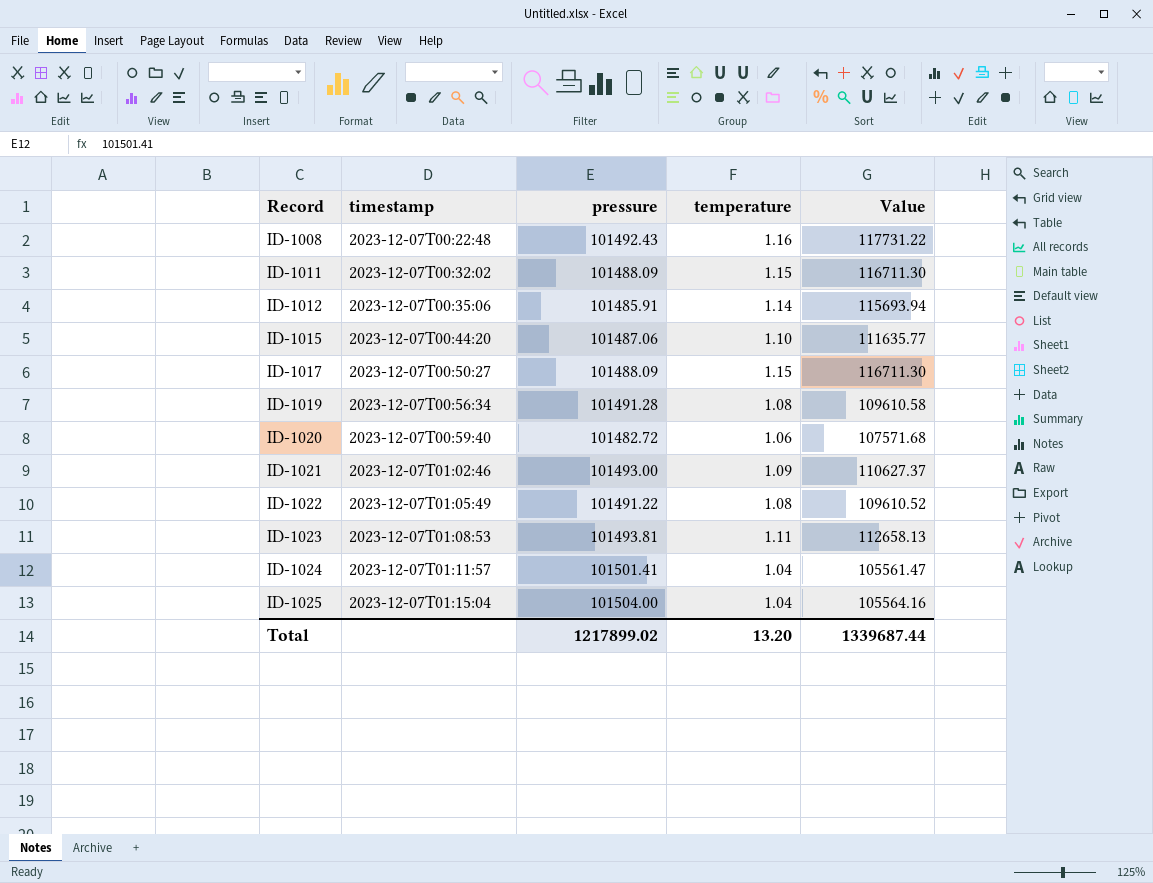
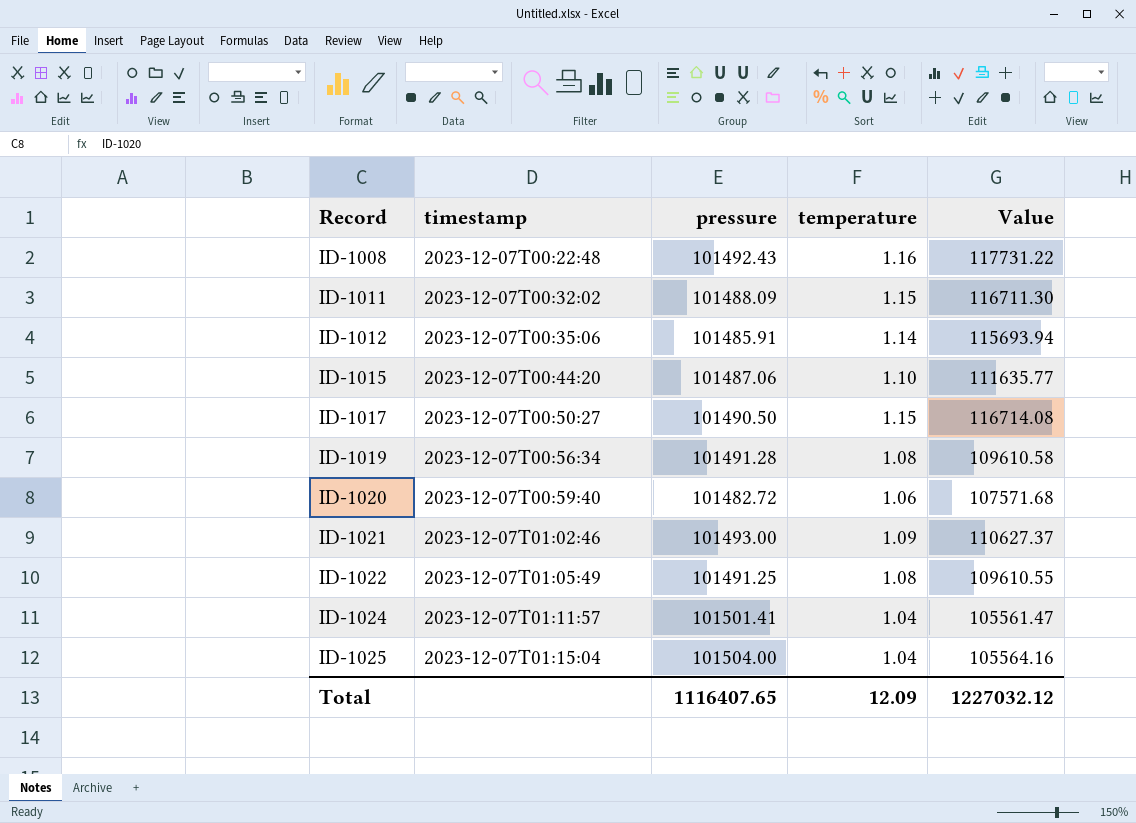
row ID-1023: 2023-12-07T01:08:53 | 101493.81 | 1.11 | 112658.13 -> none
ID-1017 | pressure: 101488.09 -> 101490.50
ID-1017 | Value: 116711.30 -> 116714.08
ID-1022 | pressure: 101491.22 -> 101491.25
ID-1022 | Value: 109610.52 -> 109610.55
Total | pressure: 1217899.02 -> 1116407.65
Total | temperature: 13.20 -> 12.09
Total | Value: 1339687.44 -> 1227032.12

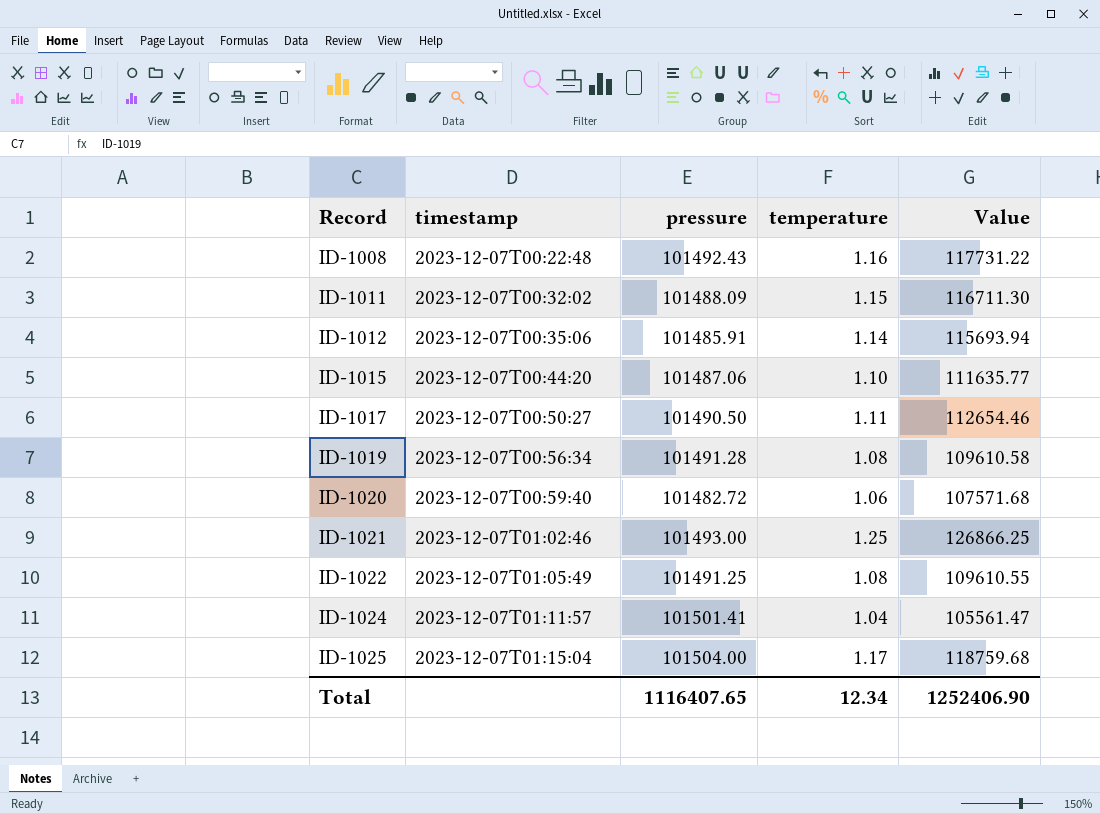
ID-1017 | temperature: 1.15 -> 1.11
ID-1017 | Value: 116714.08 -> 112654.46
ID-1021 | temperature: 1.09 -> 1.25
ID-1021 | Value: 110627.37 -> 126866.25
ID-1025 | temperature: 1.04 -> 1.17
ID-1025 | Value: 105564.16 -> 118759.68
Total | temperature: 12.09 -> 12.34
Total | Value: 1227032.12 -> 1252406.90

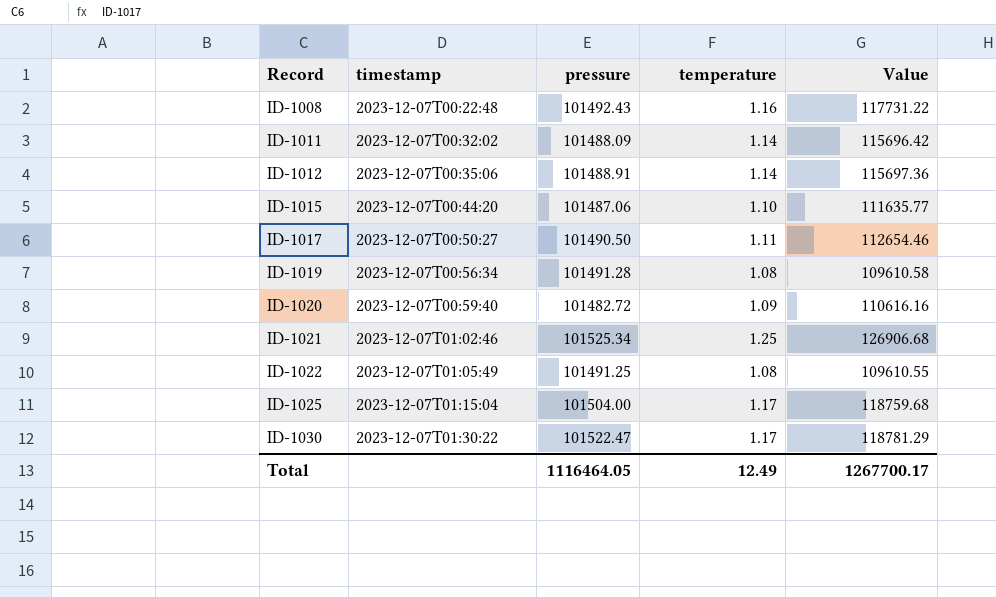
row ID-1024: 2023-12-07T01:11:57 | 101501.41 | 1.04 | 105561.47 -> none
ID-1011 | temperature: 1.15 -> 1.14
ID-1011 | Value: 116711.30 -> 115696.42
ID-1012 | pressure: 101485.91 -> 101488.91
ID-1012 | Value: 115693.94 -> 115697.36
ID-1020 | temperature: 1.06 -> 1.09
ID-1020 | Value: 107571.68 -> 110616.16
ID-1021 | pressure: 101493.00 -> 101525.34
ID-1021 | Value: 126866.25 -> 126906.68
row ID-1030: none -> 2023-12-07T01:30:22 | 101522.47 | 1.17 | 118781.29
Total | pressure: 1116407.65 -> 1116464.05
Total | temperature: 12.34 -> 12.49
Total | Value: 1252406.90 -> 1267700.17

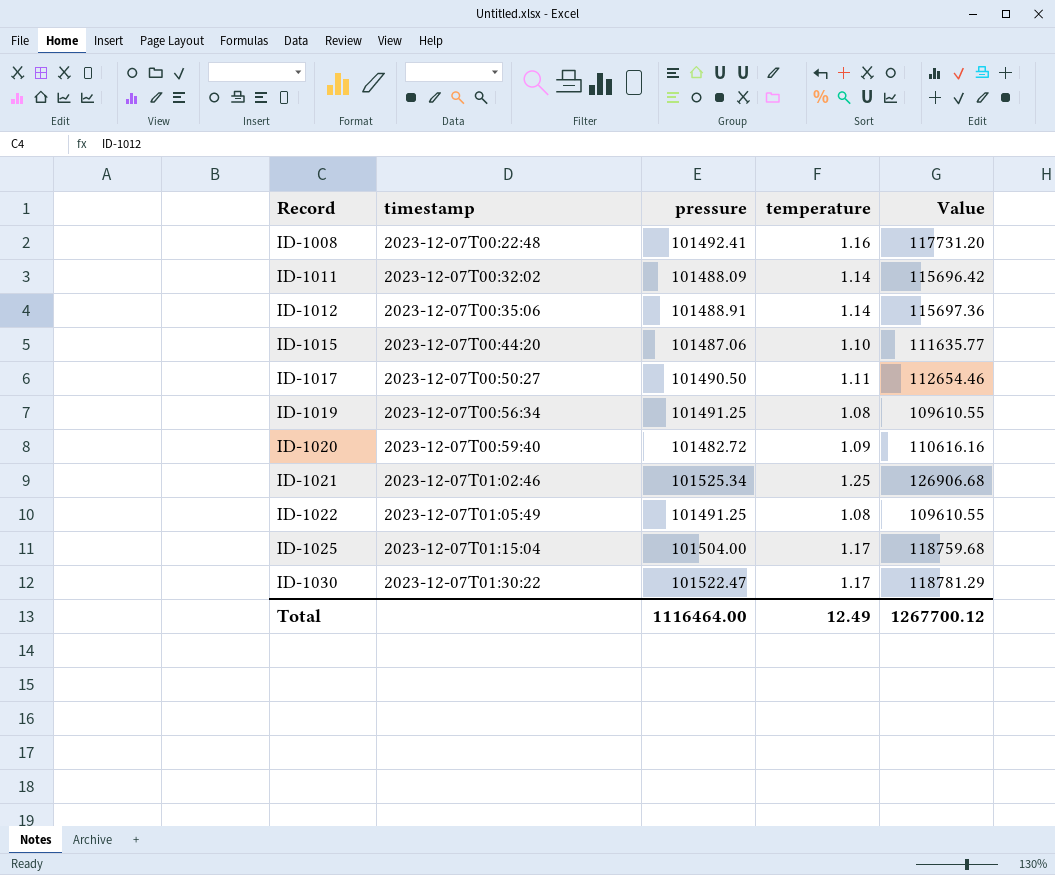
ID-1008 | pressure: 101492.43 -> 101492.41
ID-1008 | Value: 117731.22 -> 117731.20
ID-1019 | pressure: 101491.28 -> 101491.25
ID-1019 | Value: 109610.58 -> 109610.55
Total | pressure: 1116464.05 -> 1116464.00
Total | Value: 1267700.17 -> 1267700.12

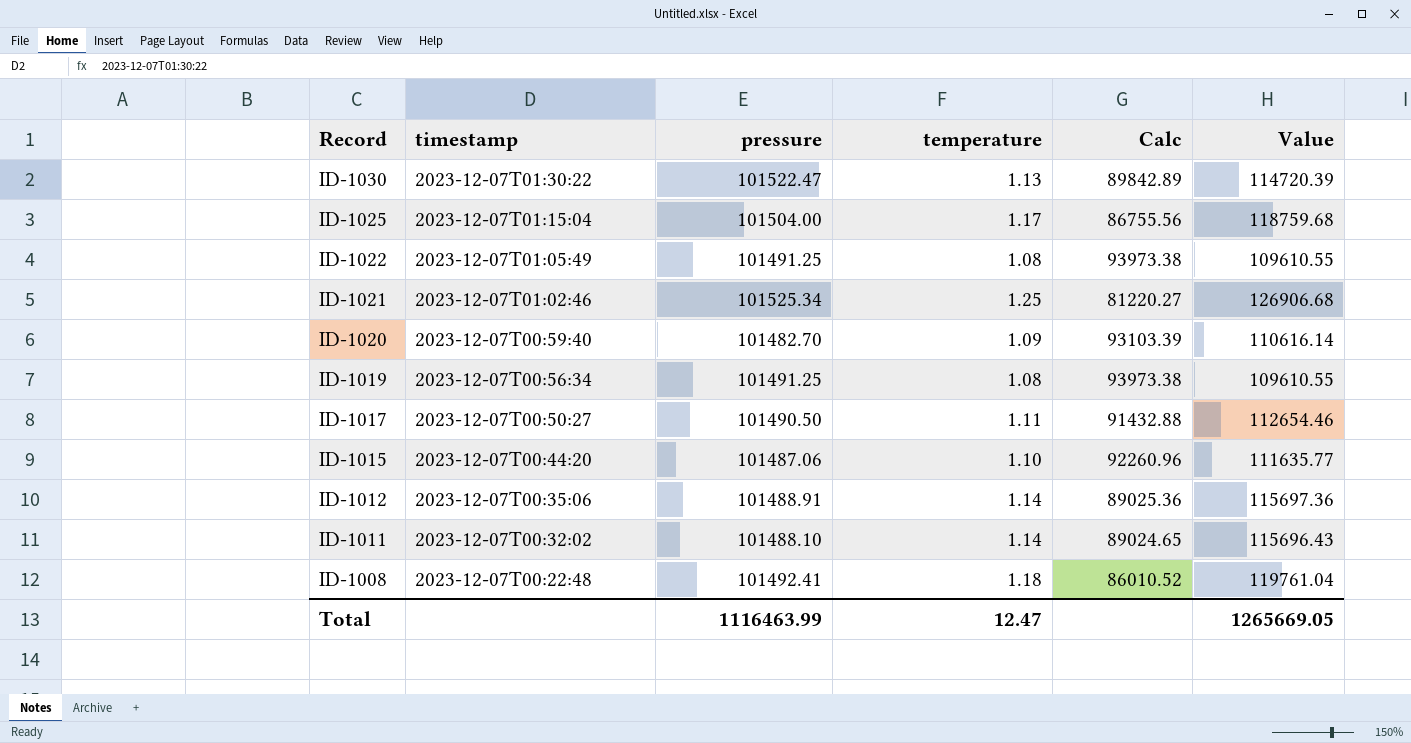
row order: Record ascending -> Record descending
column Calc | formula: none -> [pressure] / [temperature]
ID-1030 | temperature: 1.17 -> 1.13
ID-1030 | Value: 118781.29 -> 114720.39
ID-1020 | pressure: 101482.72 -> 101482.70
ID-1020 | Value: 110616.16 -> 110616.14
ID-1011 | pressure: 101488.09 -> 101488.10
ID-1011 | Value: 115696.42 -> 115696.43
ID-1008 | temperature: 1.16 -> 1.18
ID-1008 | Value: 117731.20 -> 119761.04
Total | pressure: 1116464.00 -> 1116463.99
Total | temperature: 12.49 -> 12.47
Total | Value: 1267700.12 -> 1265669.05

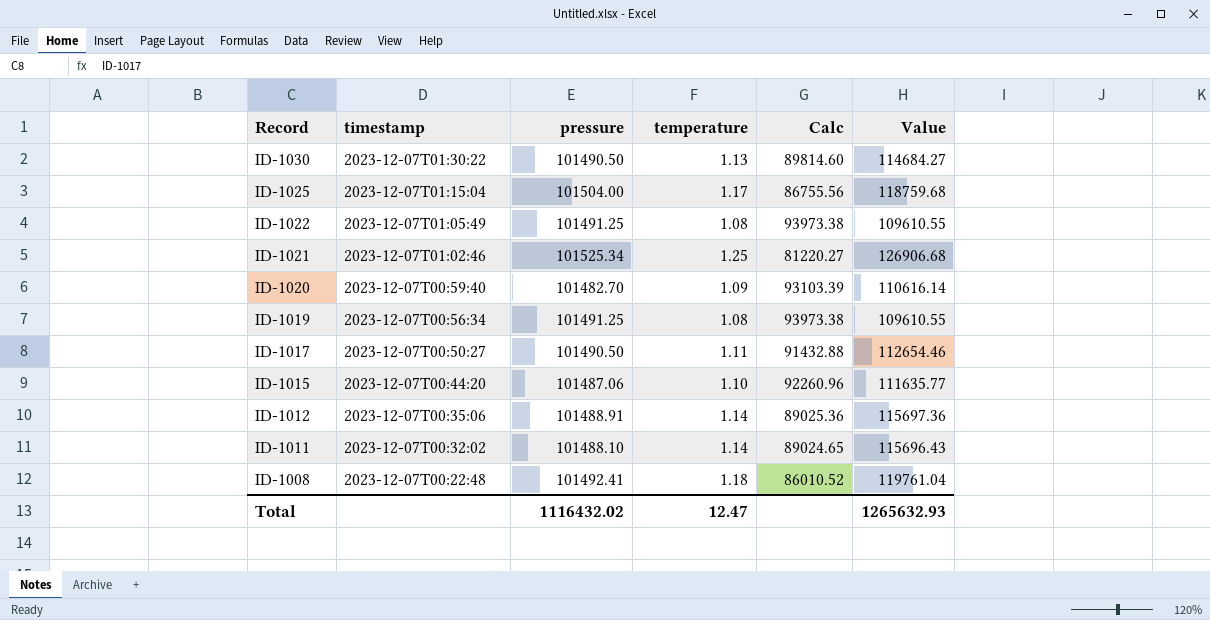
ID-1030 | pressure: 101522.47 -> 101490.50
ID-1030 | Calc: 89842.89 -> 89814.60
ID-1030 | Value: 114720.39 -> 114684.27
Total | pressure: 1116463.99 -> 1116432.02
Total | Value: 1265669.05 -> 1265632.93

